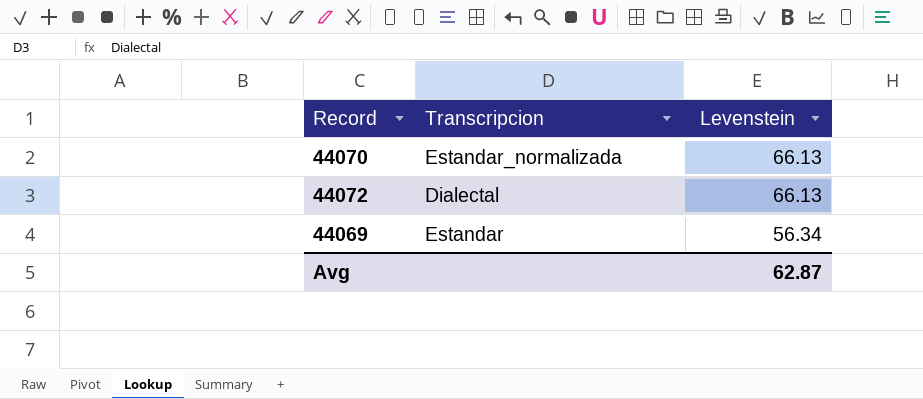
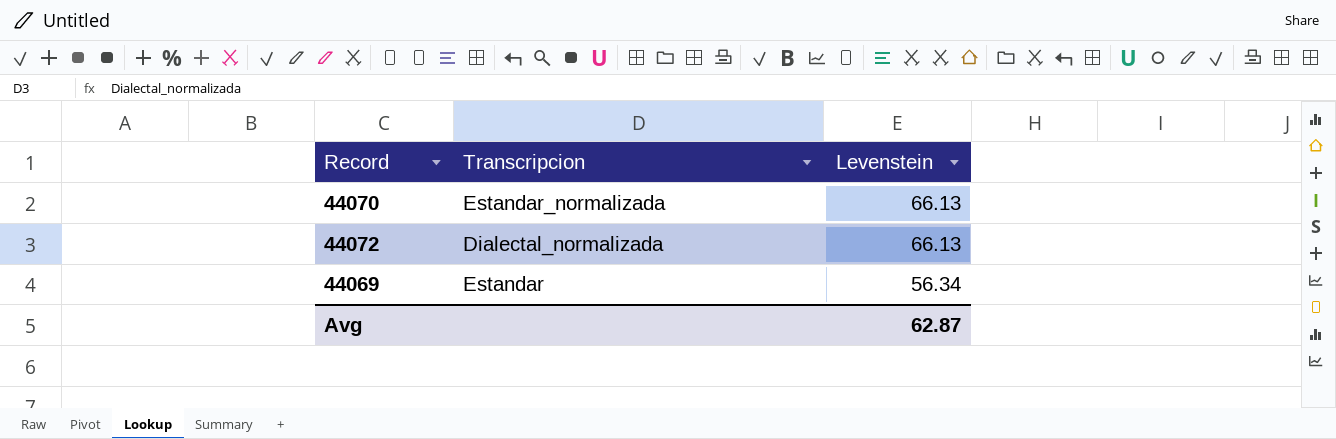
44072 | Transcripcion: Dialectal -> Dialectal_normalizada

